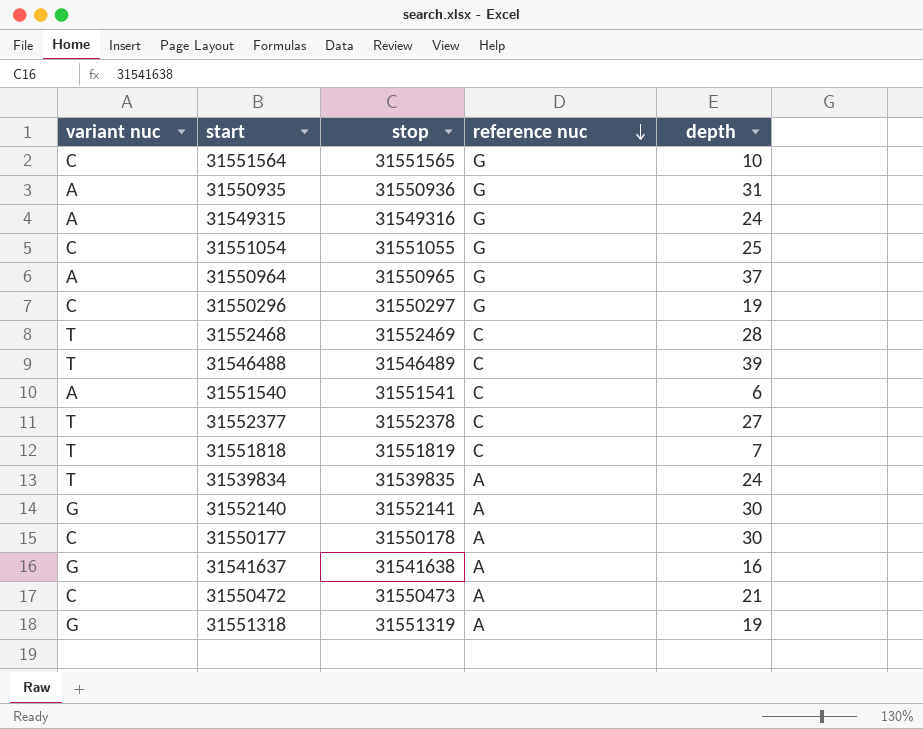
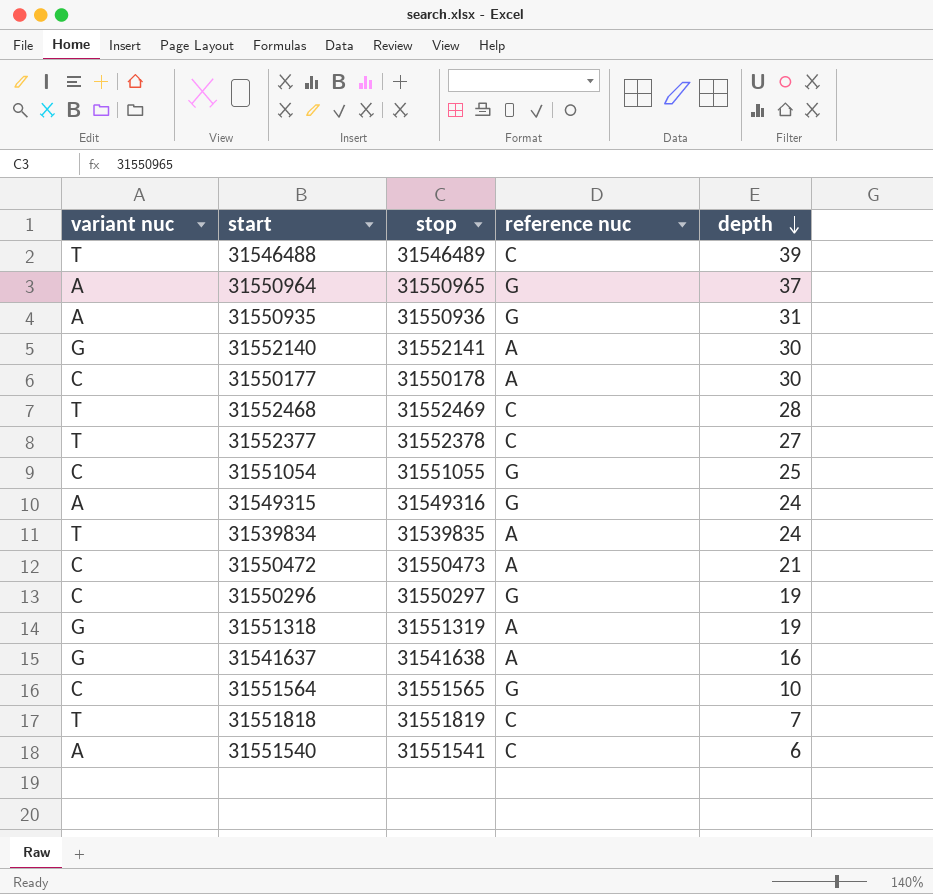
row order: reference nuc descending -> depth descending

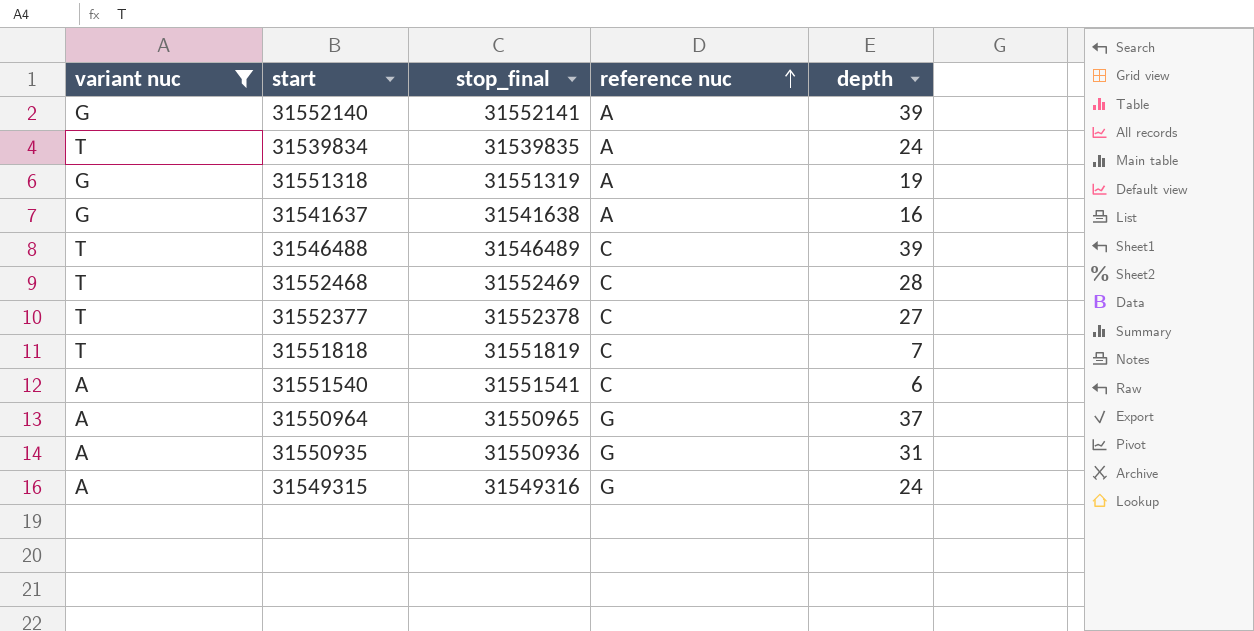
filter: none -> variant nuc != C
row order: depth descending -> reference nuc ascending
column name: stop -> stop_final
31552140 | depth: 30 -> 39

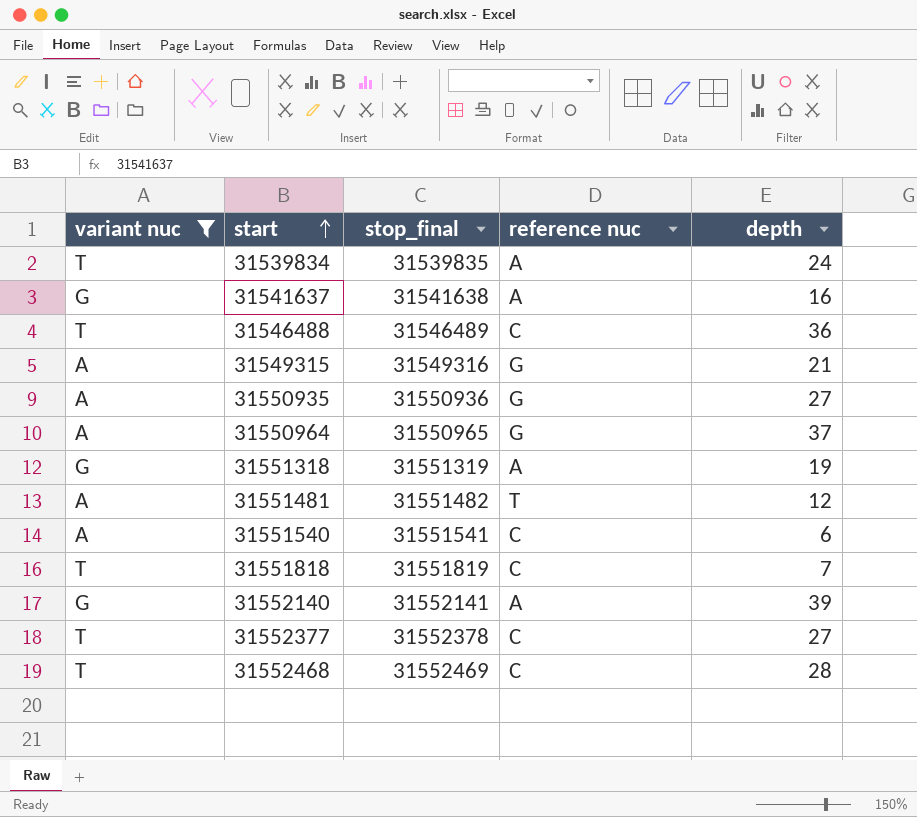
row order: reference nuc ascending -> start ascending
31546488 | depth: 39 -> 36
31549315 | depth: 24 -> 21
31550935 | depth: 31 -> 27
row 31551481: none -> A | 31551482 | T | 12

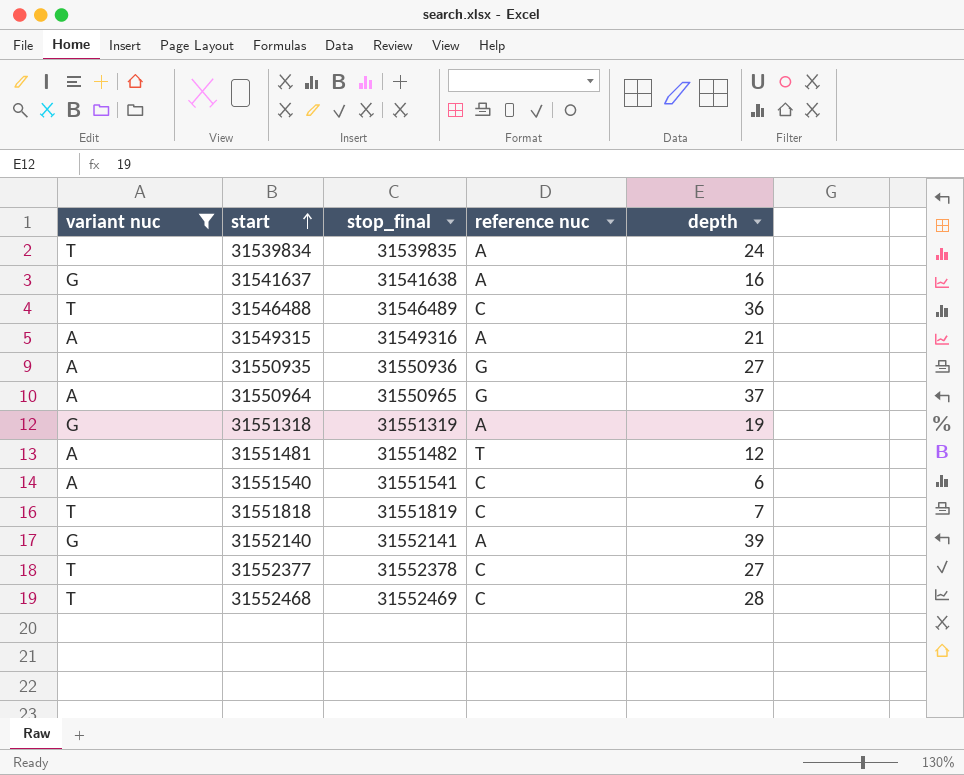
31549315 | reference nuc: G -> A

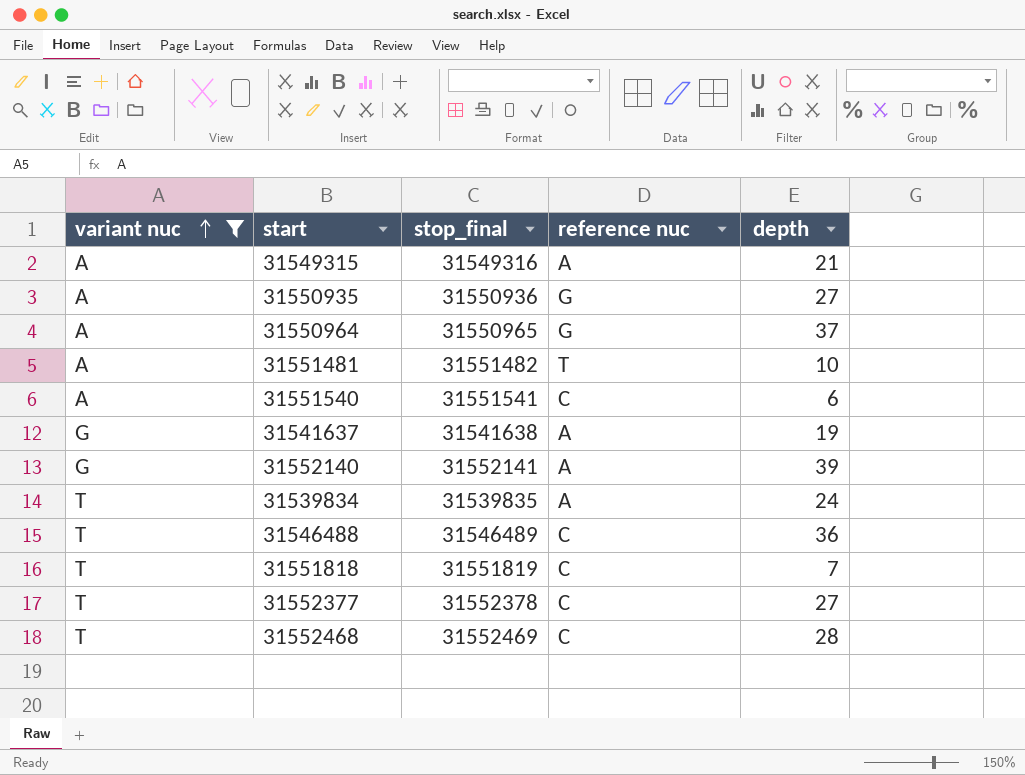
row order: start ascending -> variant nuc ascending
row 31551318: G | 31551319 | A | 19 -> none
31551481 | depth: 12 -> 10
31541637 | depth: 16 -> 19

